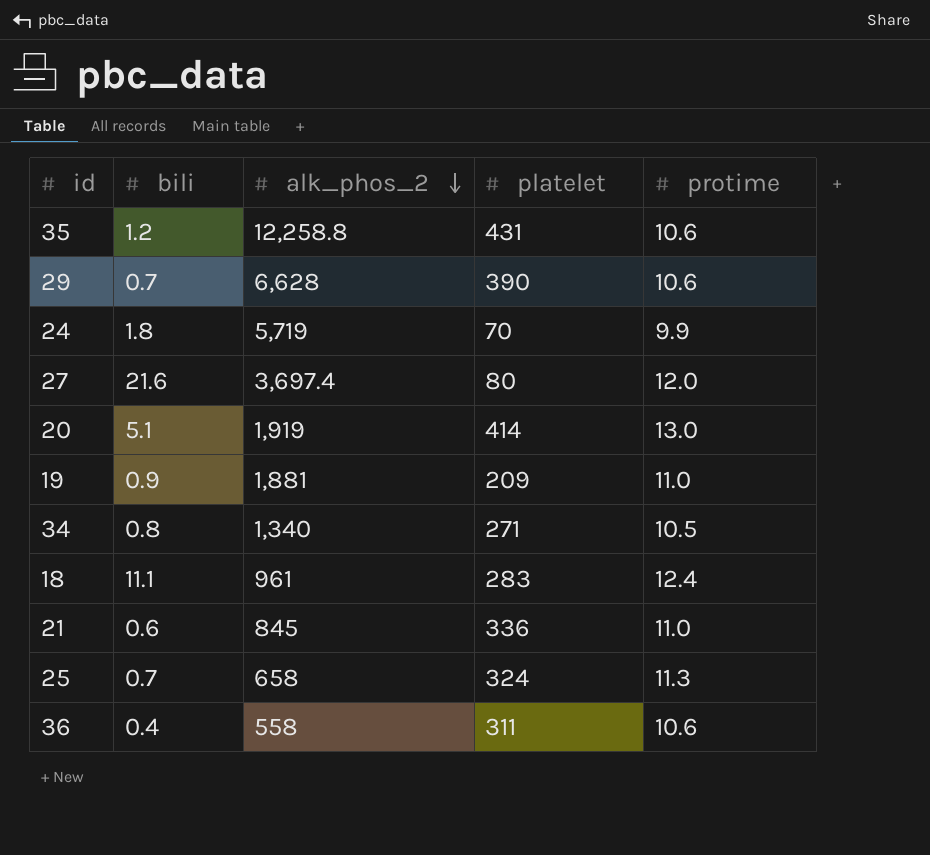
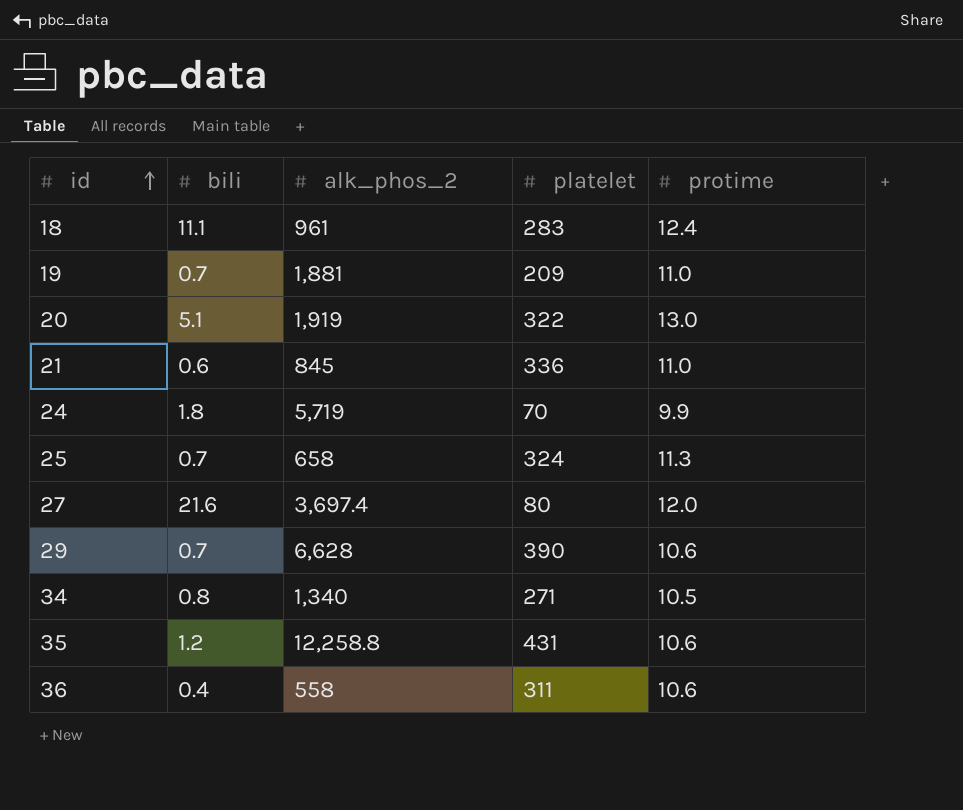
row order: alk_phos_2 descending -> id ascending
19 | bili: 0.9 -> 0.7
20 | platelet: 414 -> 322

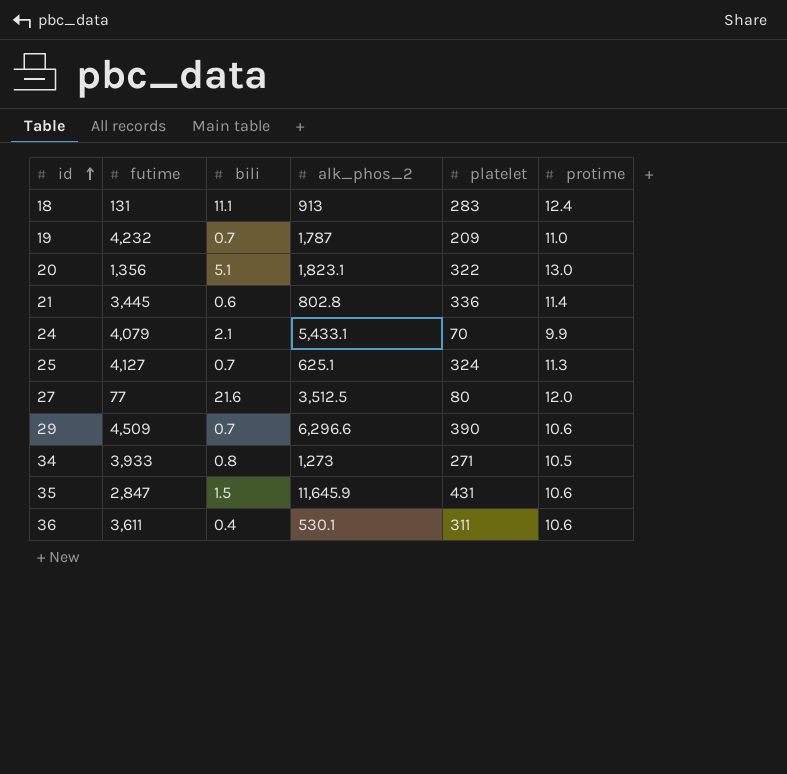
column futime | position: none -> 2
18 | alk_phos_2: 961 -> 913
19 | alk_phos_2: 1,881 -> 1,787
20 | alk_phos_2: 1,919 -> 1,823.1
21 | alk_phos_2: 845 -> 802.8
21 | protime: 11.0 -> 11.4
24 | bili: 1.8 -> 2.1
24 | alk_phos_2: 5,719 -> 5,433.1
25 | alk_phos_2: 658 -> 625.1
27 | alk_phos_2: 3,697.4 -> 3,512.5
29 | alk_phos_2: 6,628 -> 6,296.6
34 | alk_phos_2: 1,340 -> 1,273
35 | bili: 1.2 -> 1.5
35 | alk_phos_2: 12,258.8 -> 11,645.9
36 | alk_phos_2: 558 -> 530.1

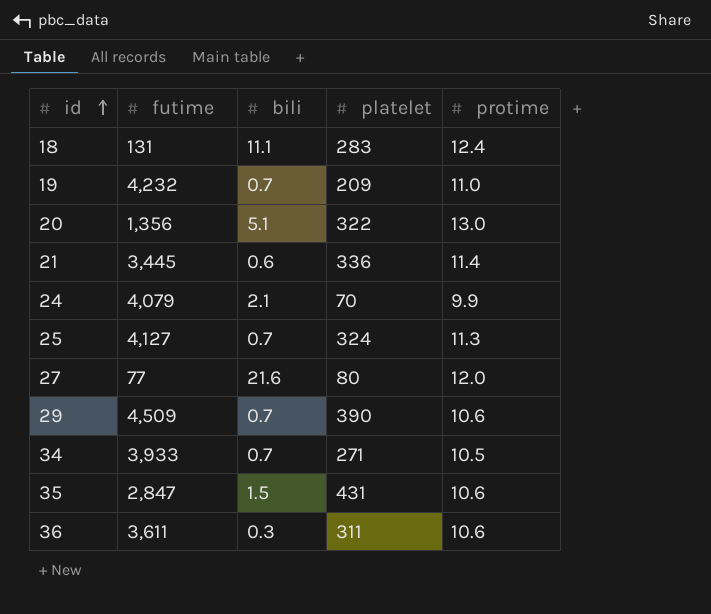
column alk_phos_2 | position: 4 -> none
34 | bili: 0.8 -> 0.7
36 | bili: 0.4 -> 0.3

